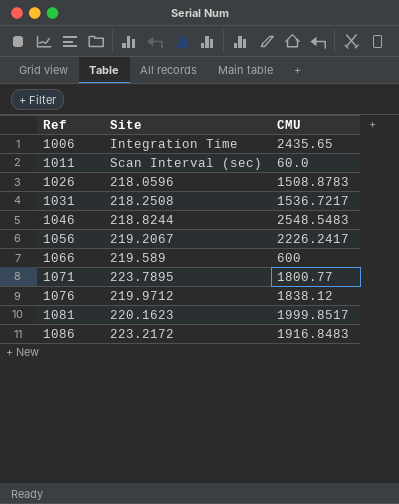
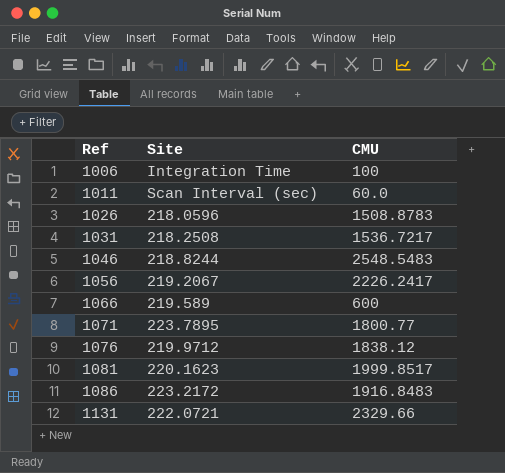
1006 | CMU: 2435.65 -> 100
row 1131: none -> 222.0721 | 2329.66

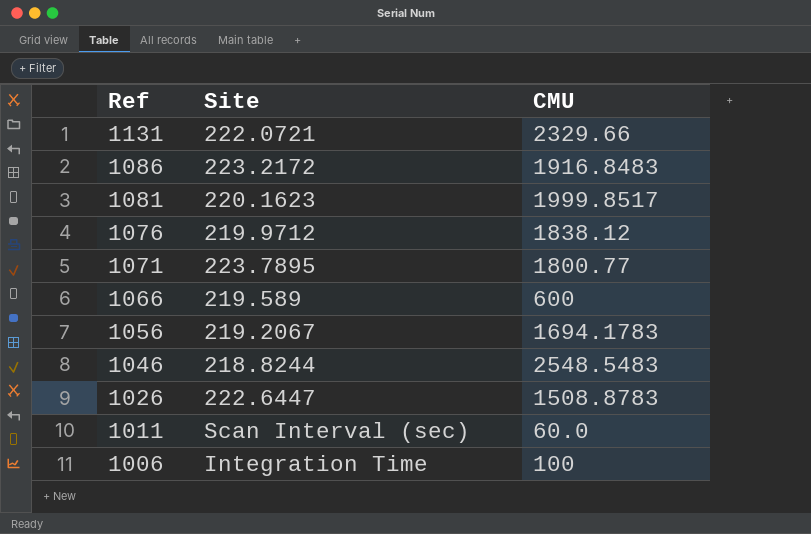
row order: Ref ascending -> Ref descending
row 1031: 218.2508 | 1536.7217 -> none
1056 | CMU: 2226.2417 -> 1694.1783
1026 | Site: 218.0596 -> 222.6447

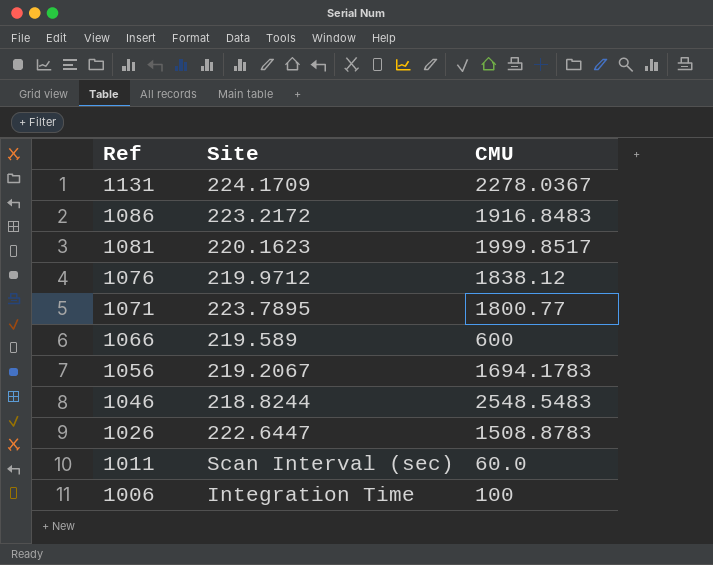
1131 | Site: 222.0721 -> 224.1709
1131 | CMU: 2329.66 -> 2278.0367

